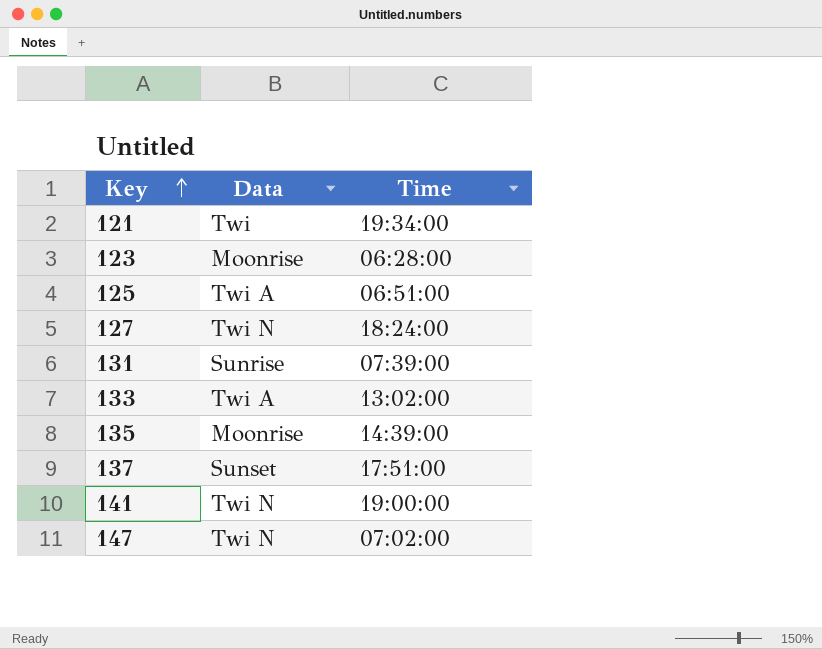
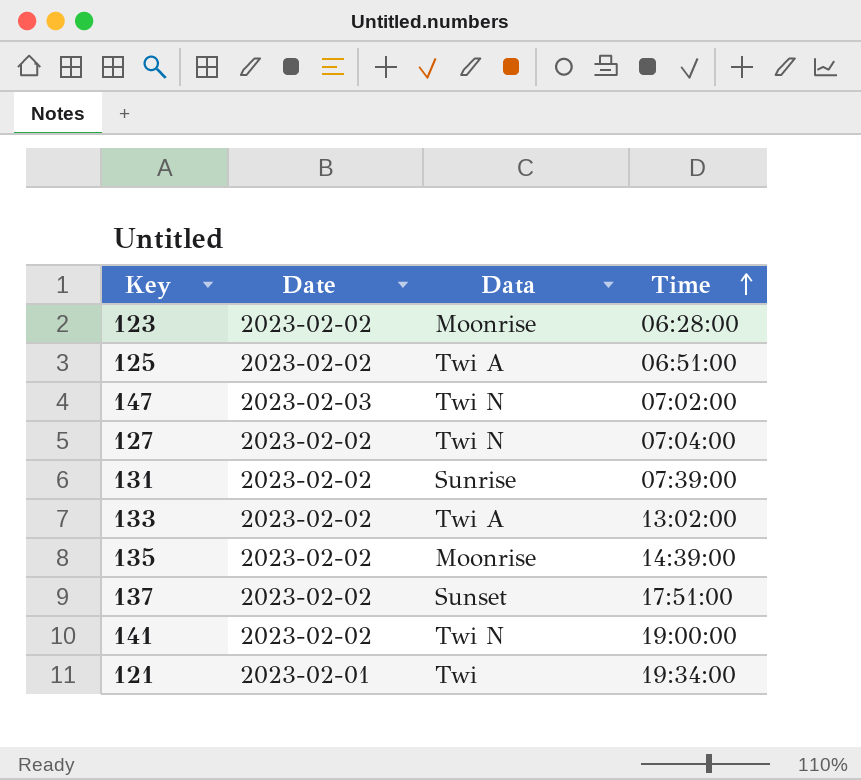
row order: Key ascending -> Time ascending
column Date | position: none -> 2
127 | Time: 18:24:00 -> 07:04:00

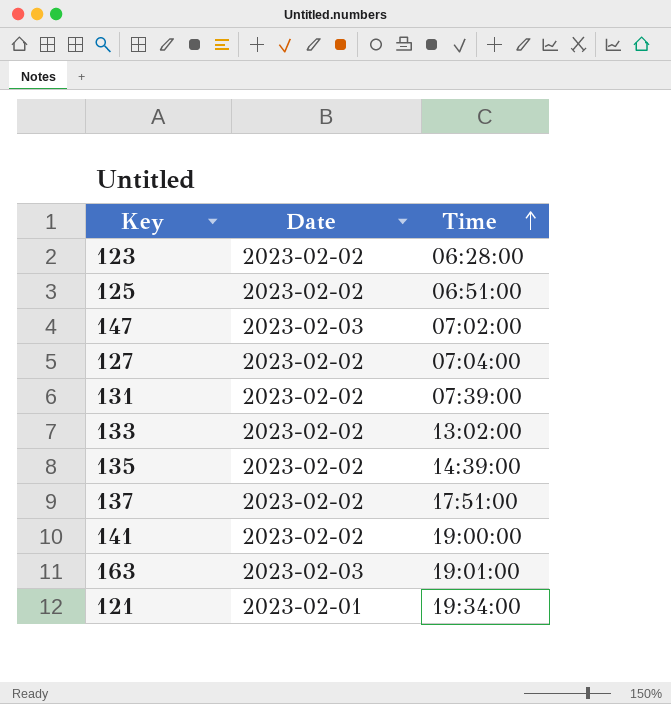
column Data | position: 3 -> none
row 163: none -> 2023-02-03 | 19:01:00

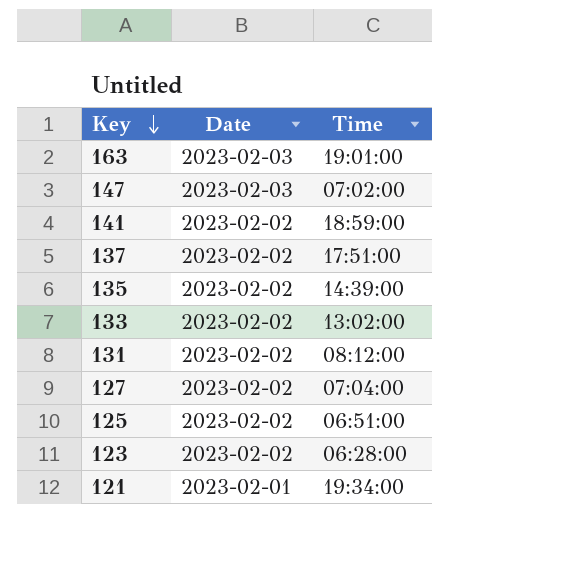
row order: Time ascending -> Key descending
141 | Time: 19:00:00 -> 18:59:00
131 | Time: 07:39:00 -> 08:12:00

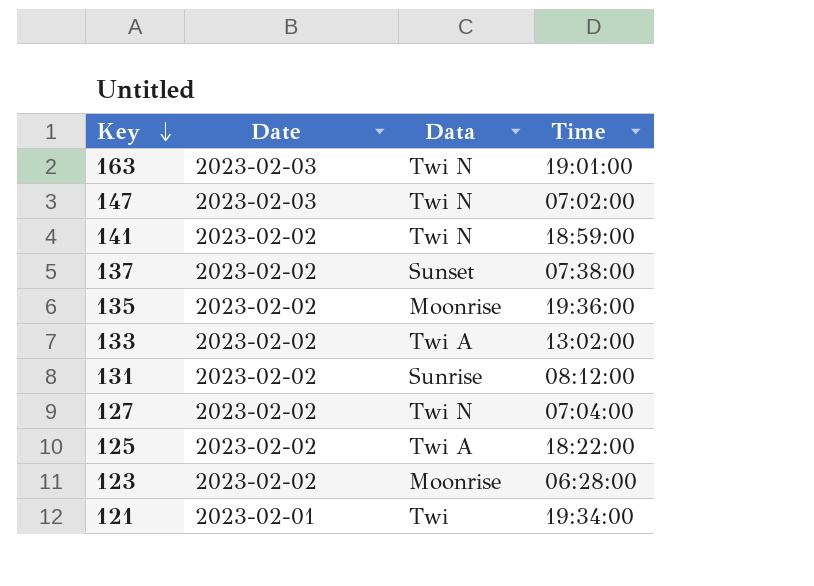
column Data | position: none -> 3
137 | Time: 17:51:00 -> 07:38:00
135 | Time: 14:39:00 -> 19:36:00
125 | Time: 06:51:00 -> 18:22:00

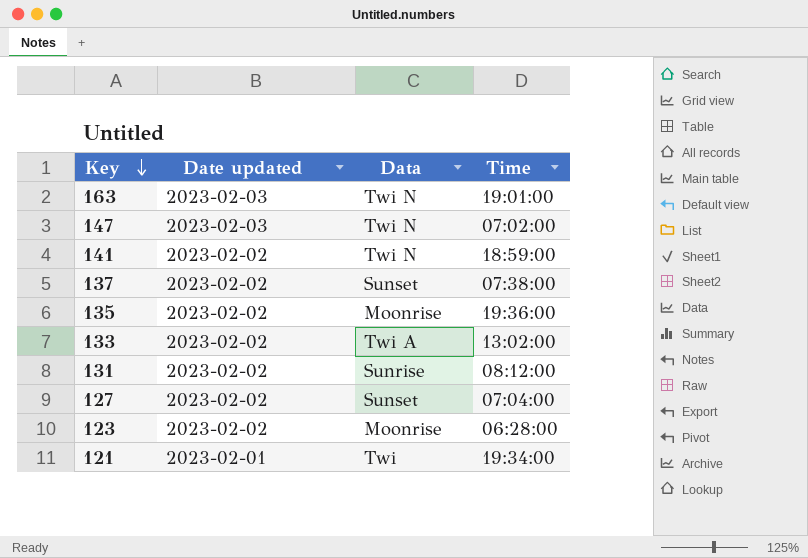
column name: Date -> Date updated
row 125: 2023-02-02 | Twi A | 18:22:00 -> none
127 | Data: Twi N -> Sunset

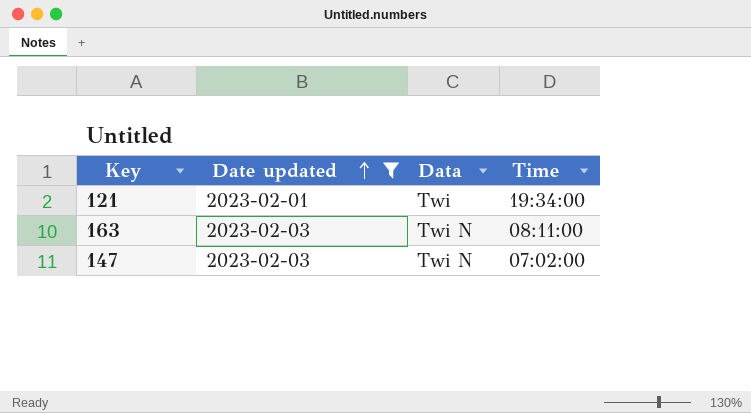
filter: none -> Date updated != 2023-02-02
row order: Key descending -> Date updated ascending
163 | Time: 19:01:00 -> 08:11:00

